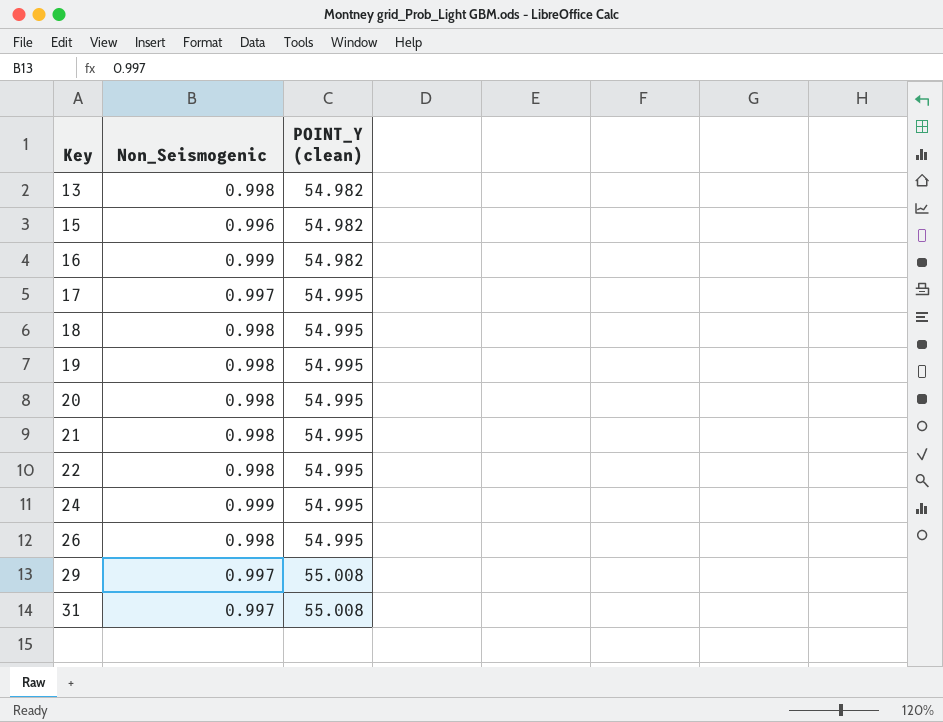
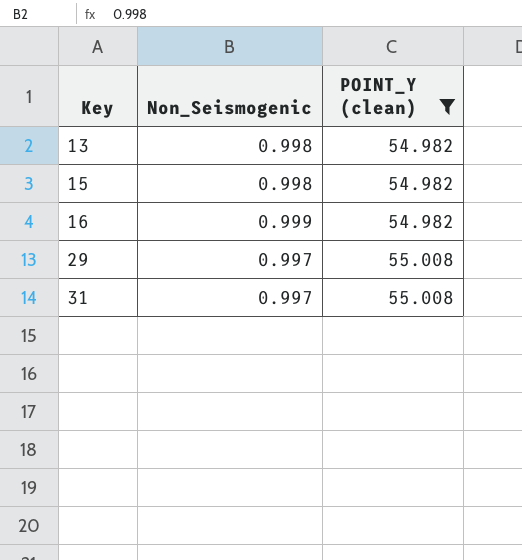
filter: none -> POINT_Y (clean) != 54.995
15 | Non_Seismogenic: 0.996 -> 0.998

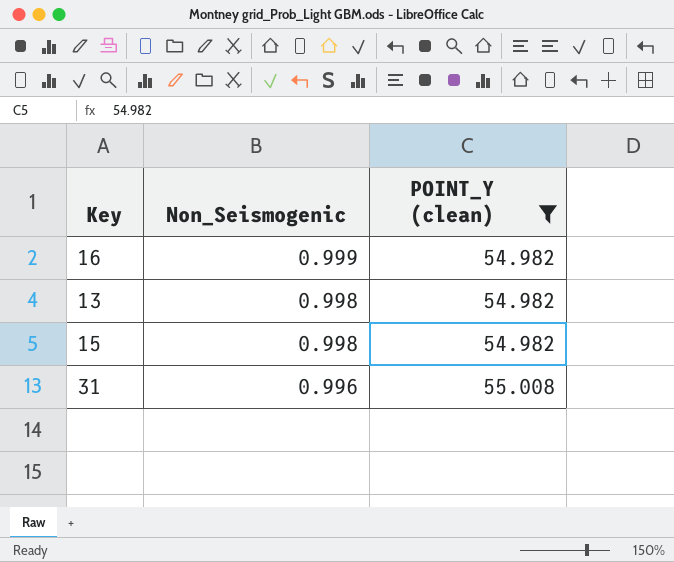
row order: Key ascending -> Non_Seismogenic descending
row 29: 0.997 | 55.008 -> none
31 | Non_Seismogenic: 0.997 -> 0.996

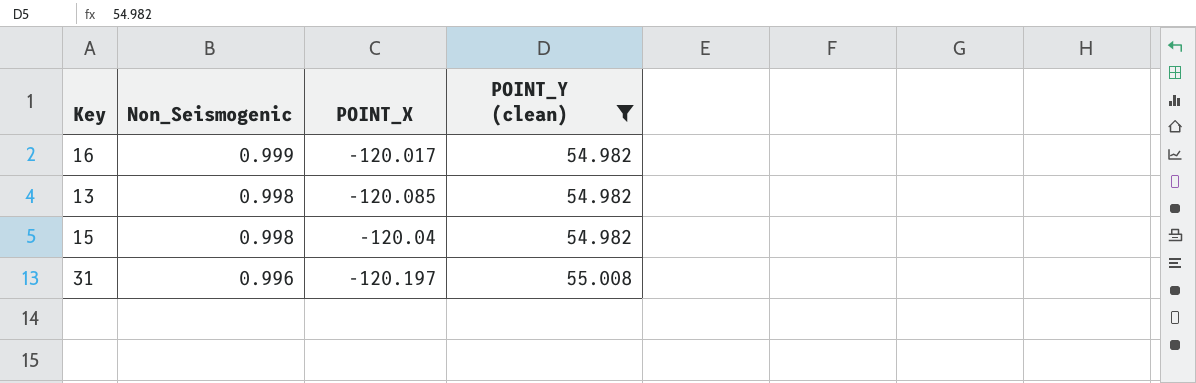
column POINT_X | position: none -> 3

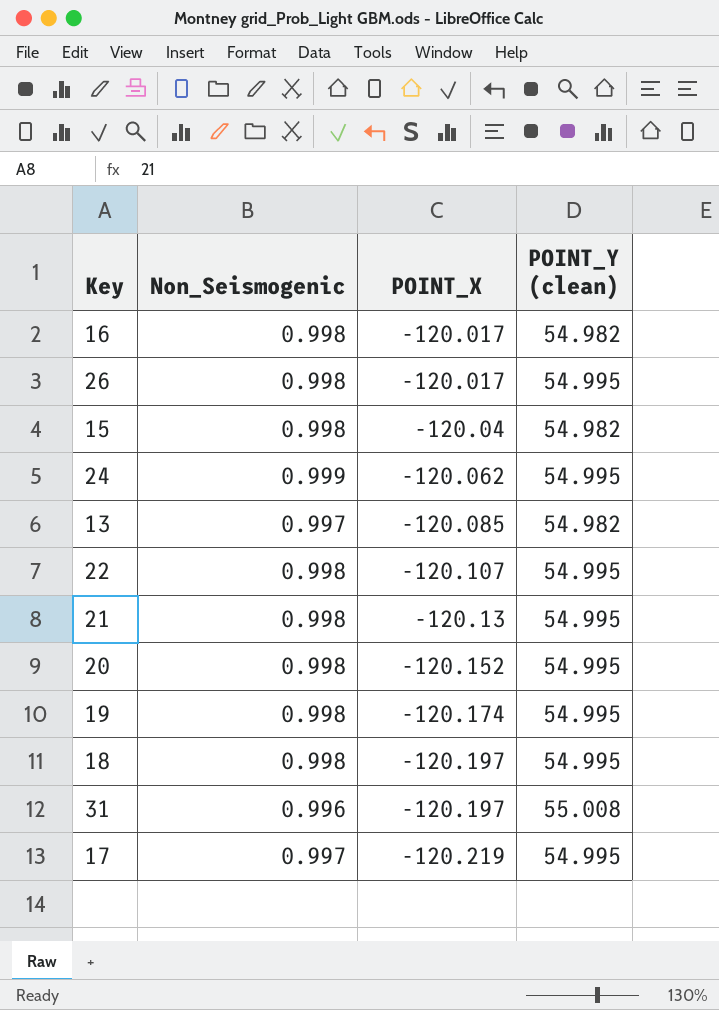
filter: POINT_Y (clean) != 54.995 -> none
row order: Non_Seismogenic descending -> POINT_X descending
16 | Non_Seismogenic: 0.999 -> 0.998
13 | Non_Seismogenic: 0.998 -> 0.997

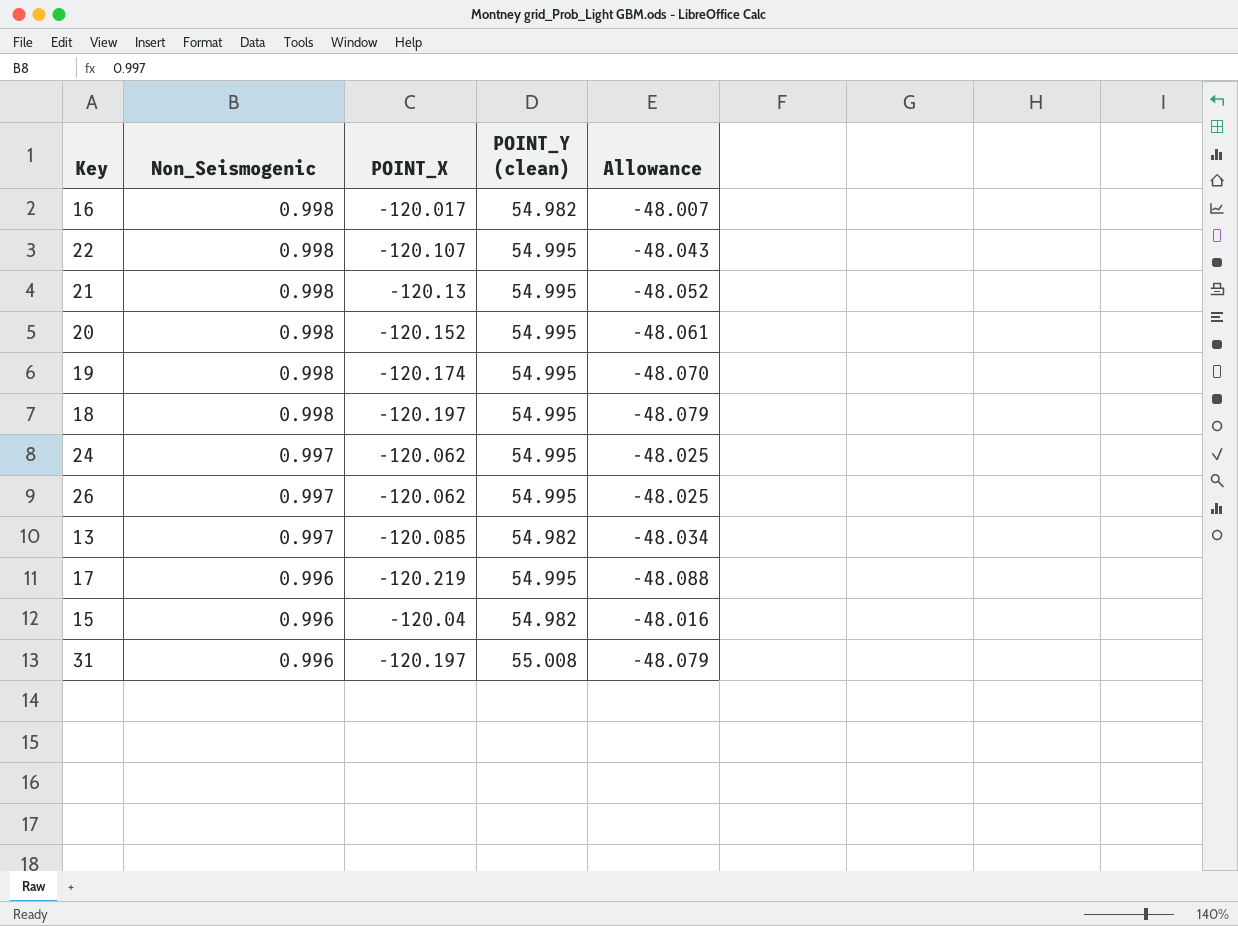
row order: POINT_X descending -> Non_Seismogenic descending
column Allowance | formula: none -> [POINT_X] * 0.4
24 | Non_Seismogenic: 0.999 -> 0.997
26 | Non_Seismogenic: 0.998 -> 0.997
26 | POINT_X: -120.017 -> -120.062
17 | Non_Seismogenic: 0.997 -> 0.996
15 | Non_Seismogenic: 0.998 -> 0.996

